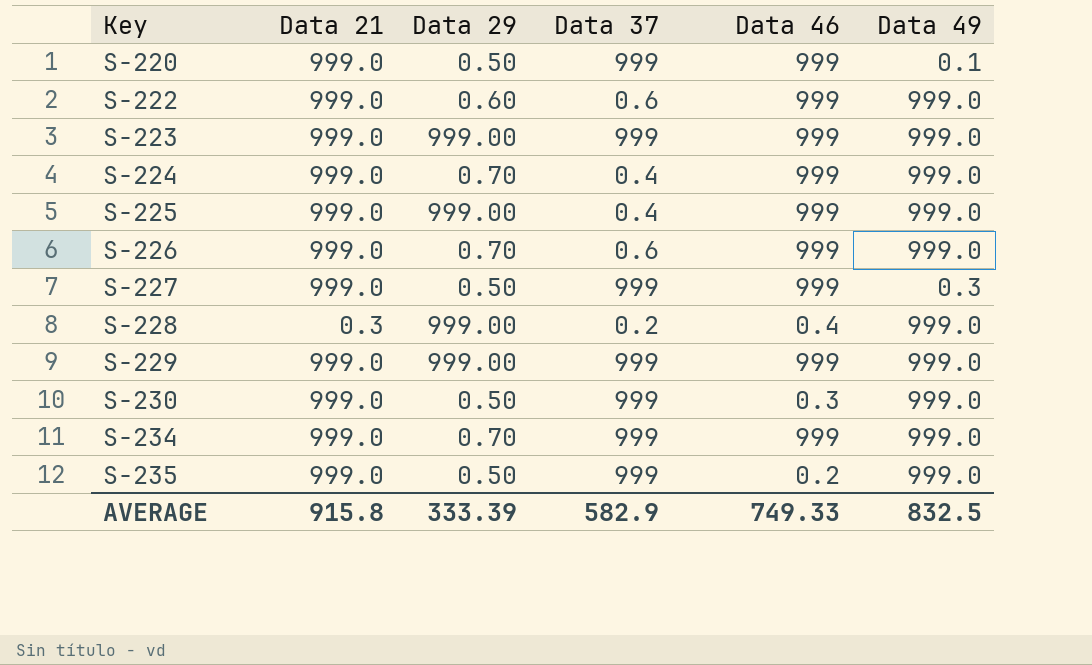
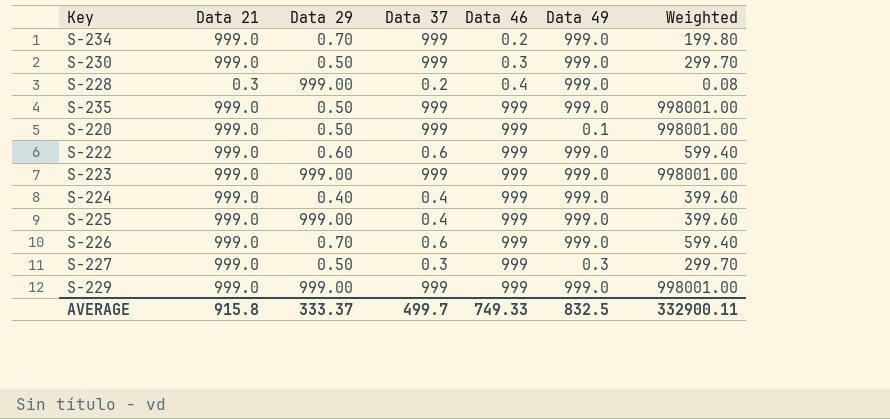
row order: Key ascending -> Data 46 ascending
column Weighted | formula: none -> [Data 37] * [Data 46]
S-234 | Data 46: 999 -> 0.2
S-235 | Data 46: 0.2 -> 999
S-224 | Data 29: 0.70 -> 0.40
S-227 | Data 37: 999 -> 0.3
AVERAGE | Data 29: 333.39 -> 333.37
AVERAGE | Data 37: 582.9 -> 499.7

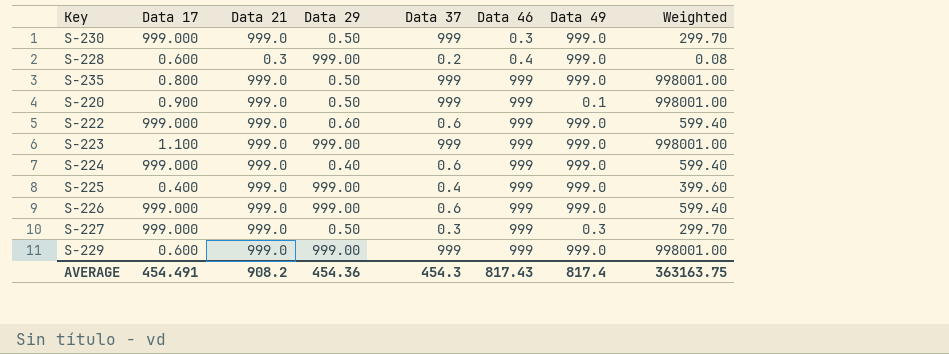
column Data 17 | position: none -> 2
row S-234: 999.0 | 0.70 | 999 | 0.2 | 999.0 | 199.80 -> none
S-224 | Data 37: 0.4 -> 0.6
S-224 | Weighted: 399.60 -> 599.40
S-226 | Data 29: 0.70 -> 999.00
AVERAGE | Data 21: 915.8 -> 908.2
AVERAGE | Data 29: 333.37 -> 454.36
AVERAGE | Data 37: 499.7 -> 454.3
AVERAGE | Data 46: 749.33 -> 817.43
AVERAGE | Data 49: 832.5 -> 817.4
AVERAGE | Weighted: 332900.11 -> 363163.75

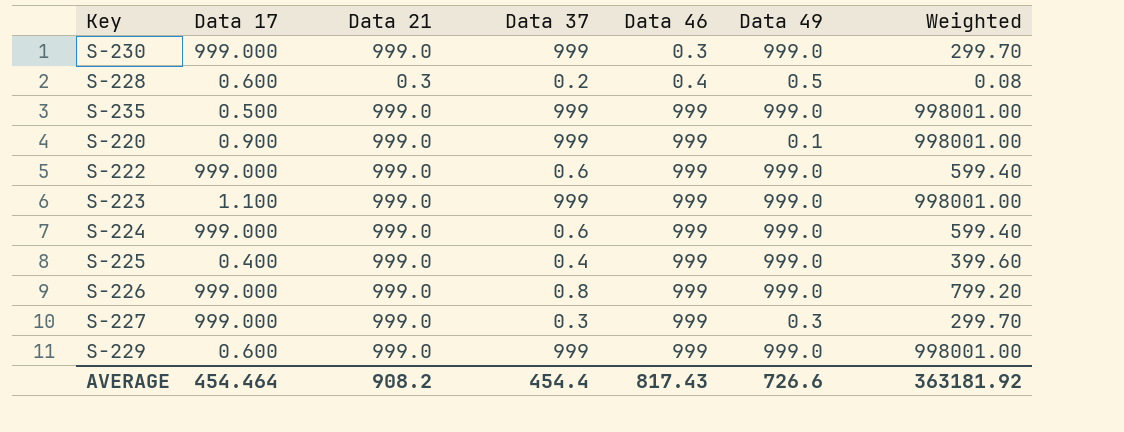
column Data 29 | position: 4 -> none
S-228 | Data 49: 999.0 -> 0.5
S-235 | Data 17: 0.800 -> 0.500
S-226 | Data 37: 0.6 -> 0.8
S-226 | Weighted: 599.40 -> 799.20
AVERAGE | Data 17: 454.491 -> 454.464
AVERAGE | Data 37: 454.3 -> 454.4
AVERAGE | Data 49: 817.4 -> 726.6
AVERAGE | Weighted: 363163.75 -> 363181.92

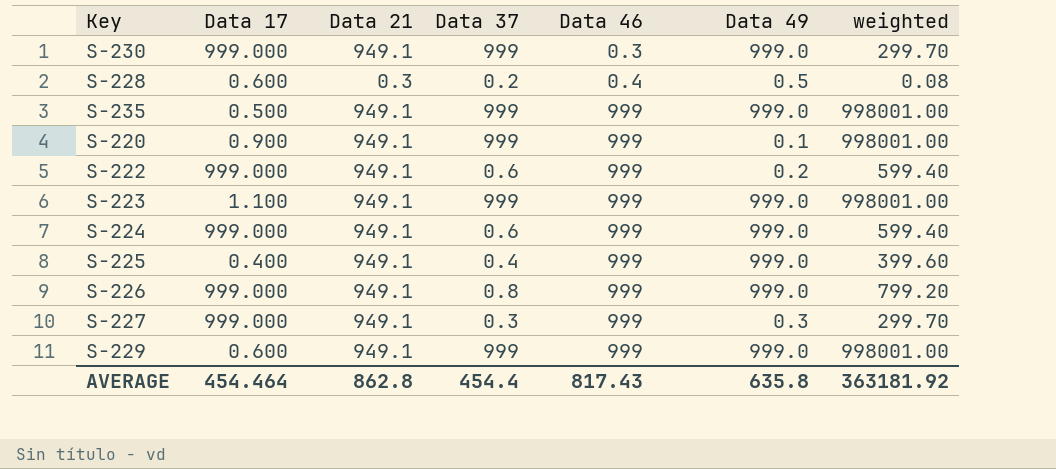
column name: Weighted -> weighted
S-230 | Data 21: 999.0 -> 949.1
S-235 | Data 21: 999.0 -> 949.1
S-220 | Data 21: 999.0 -> 949.1
S-222 | Data 21: 999.0 -> 949.1
S-222 | Data 49: 999.0 -> 0.2
S-223 | Data 21: 999.0 -> 949.1
S-224 | Data 21: 999.0 -> 949.1
S-225 | Data 21: 999.0 -> 949.1
S-226 | Data 21: 999.0 -> 949.1
S-227 | Data 21: 999.0 -> 949.1
S-229 | Data 21: 999.0 -> 949.1
AVERAGE | Data 21: 908.2 -> 862.8
AVERAGE | Data 49: 726.6 -> 635.8

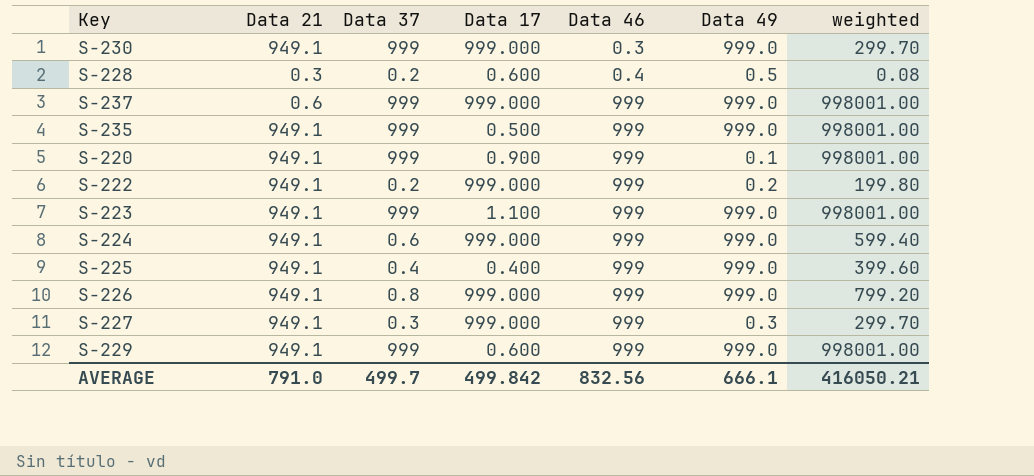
column Data 17 | position: 2 -> 4
row S-237: none -> 0.6 | 999 | 999.000 | 999 | 999.0 | 998001.00
S-222 | Data 37: 0.6 -> 0.2
S-222 | weighted: 599.40 -> 199.80
AVERAGE | Data 21: 862.8 -> 791.0
AVERAGE | Data 37: 454.4 -> 499.7
AVERAGE | Data 17: 454.464 -> 499.842
AVERAGE | Data 46: 817.43 -> 832.56
AVERAGE | Data 49: 635.8 -> 666.1
AVERAGE | weighted: 363181.92 -> 416050.21

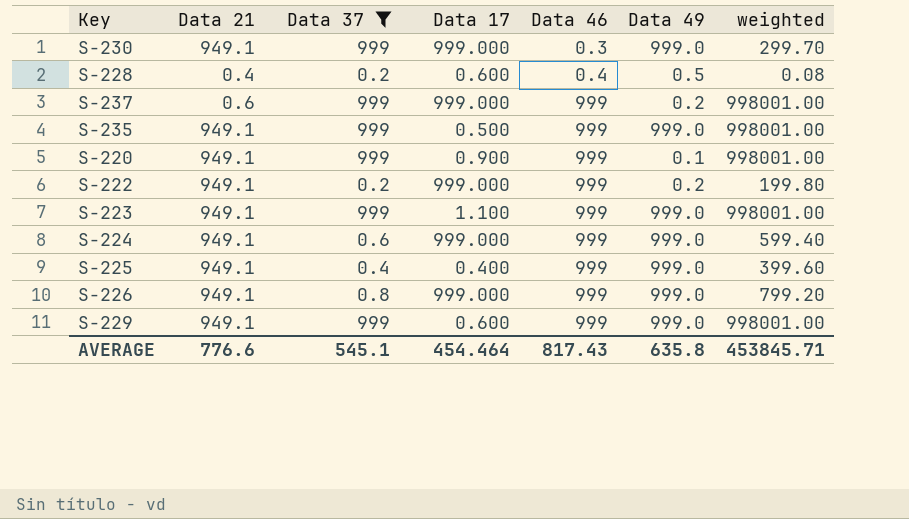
filter: none -> Data 37 != 0.3
S-228 | Data 21: 0.3 -> 0.4
S-237 | Data 49: 999.0 -> 0.2
AVERAGE | Data 21: 791.0 -> 776.6
AVERAGE | Data 37: 499.7 -> 545.1
AVERAGE | Data 17: 499.842 -> 454.464
AVERAGE | Data 46: 832.56 -> 817.43
AVERAGE | Data 49: 666.1 -> 635.8
AVERAGE | weighted: 416050.21 -> 453845.71

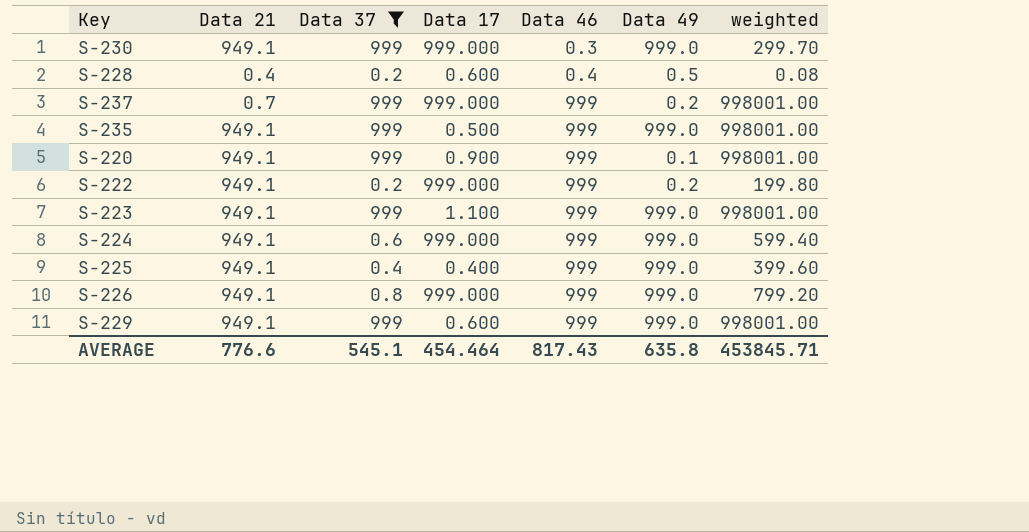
S-237 | Data 21: 0.6 -> 0.7

